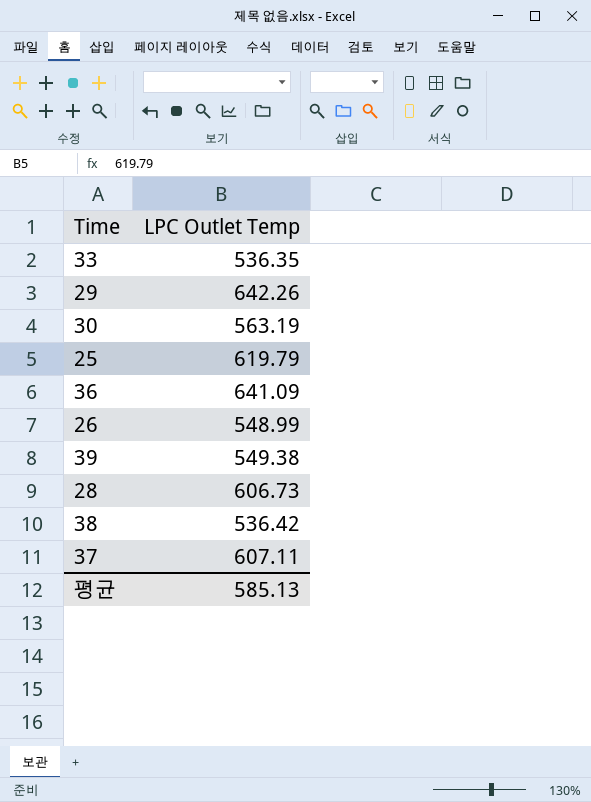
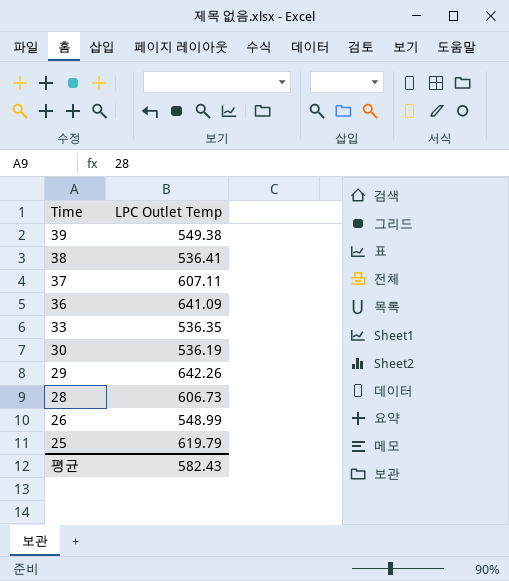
row order: none -> Time descending
38 | LPC Outlet Temp: 536.42 -> 536.41
30 | LPC Outlet Temp: 563.19 -> 536.19
평균 | LPC Outlet Temp: 585.13 -> 582.43

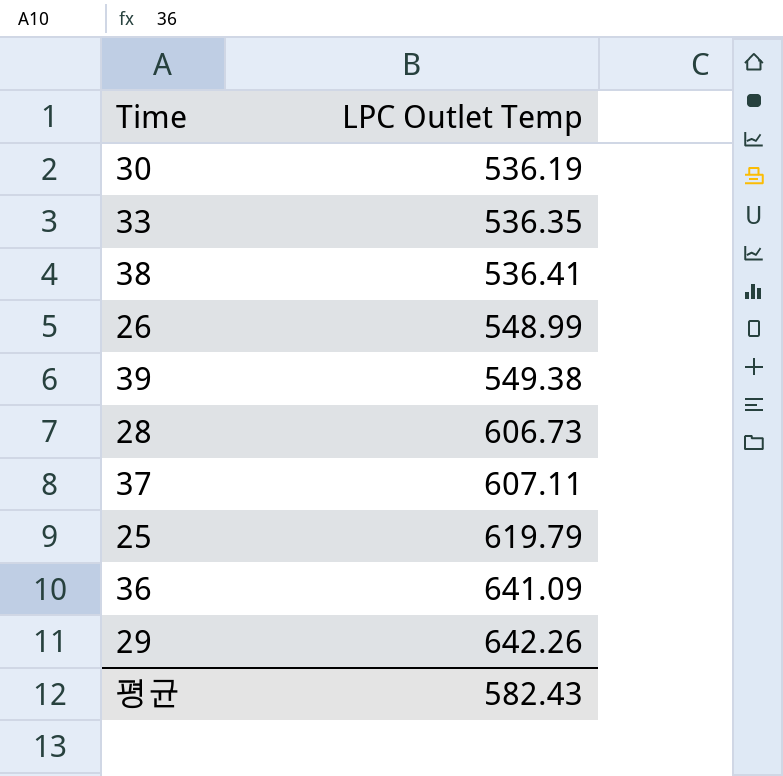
row order: Time descending -> LPC Outlet Temp ascending

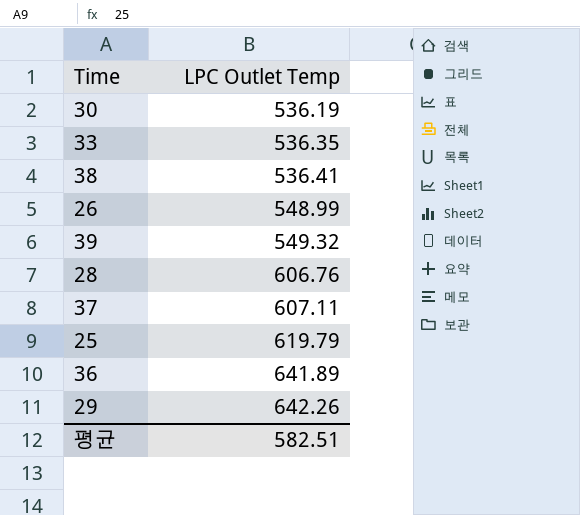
39 | LPC Outlet Temp: 549.38 -> 549.32
28 | LPC Outlet Temp: 606.73 -> 606.76
36 | LPC Outlet Temp: 641.09 -> 641.89
평균 | LPC Outlet Temp: 582.43 -> 582.51

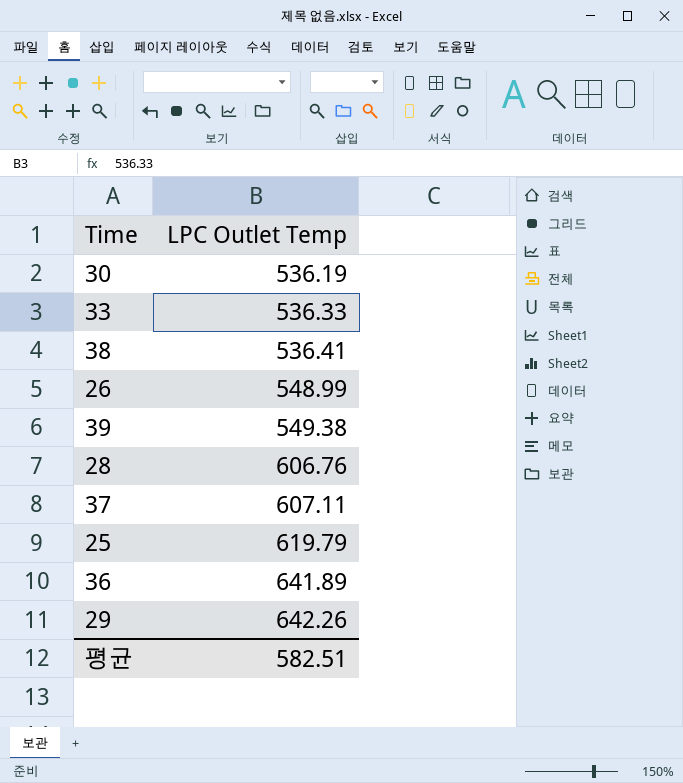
33 | LPC Outlet Temp: 536.35 -> 536.33
39 | LPC Outlet Temp: 549.32 -> 549.38

